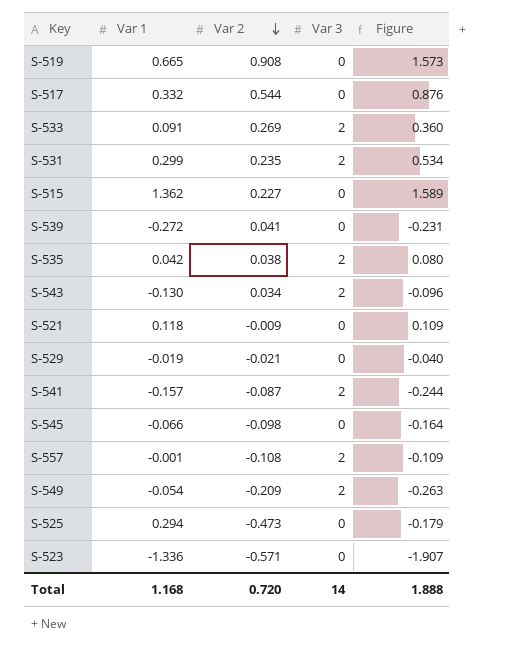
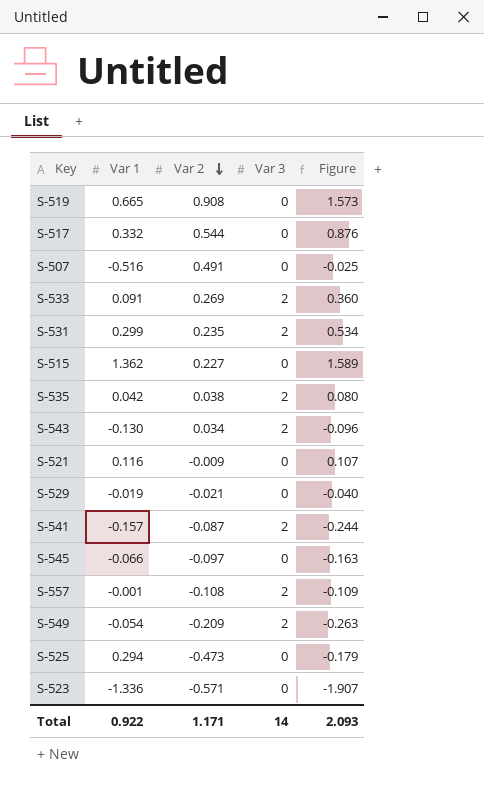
row S-539: -0.272 | 0.041 | 0 | -0.231 -> none
row S-507: none -> -0.516 | 0.491 | 0 | -0.025
S-521 | Var 1: 0.118 -> 0.116
S-521 | Figure: 0.109 -> 0.107
S-545 | Var 2: -0.098 -> -0.097
S-545 | Figure: -0.164 -> -0.163
Total | Var 1: 1.168 -> 0.922
Total | Var 2: 0.720 -> 1.171
Total | Figure: 1.888 -> 2.093

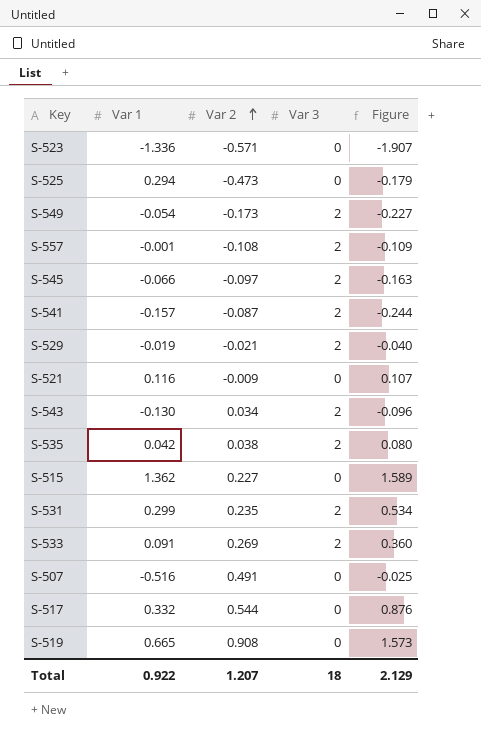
row order: Var 2 descending -> Var 2 ascending
S-549 | Var 2: -0.209 -> -0.173
S-549 | Figure: -0.263 -> -0.227
S-545 | Var 3: 0 -> 2
S-529 | Var 3: 0 -> 2
Total | Var 2: 1.171 -> 1.207
Total | Var 3: 14 -> 18
Total | Figure: 2.093 -> 2.129

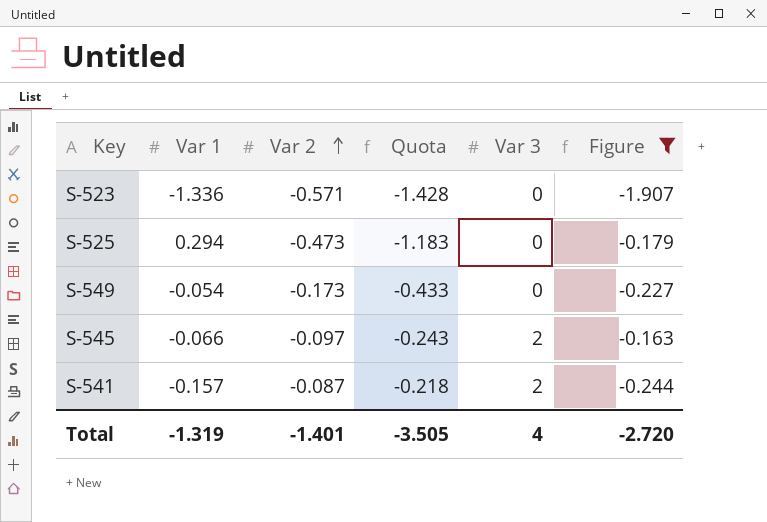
filter: none -> Figure <= -0.163
column Quota | formula: none -> [Var 2] * 2.5
S-549 | Var 3: 2 -> 0
Total | Var 1: 0.922 -> -1.319
Total | Var 2: 1.207 -> -1.401
Total | Var 3: 18 -> 4
Total | Figure: 2.129 -> -2.720

